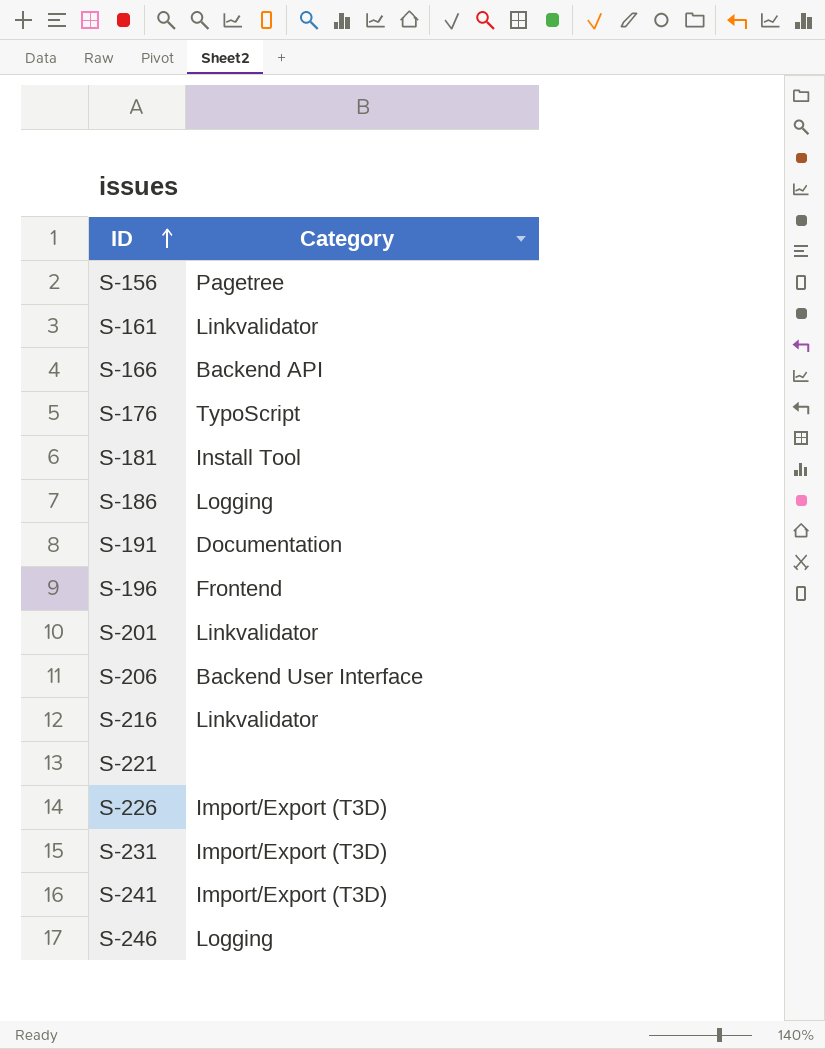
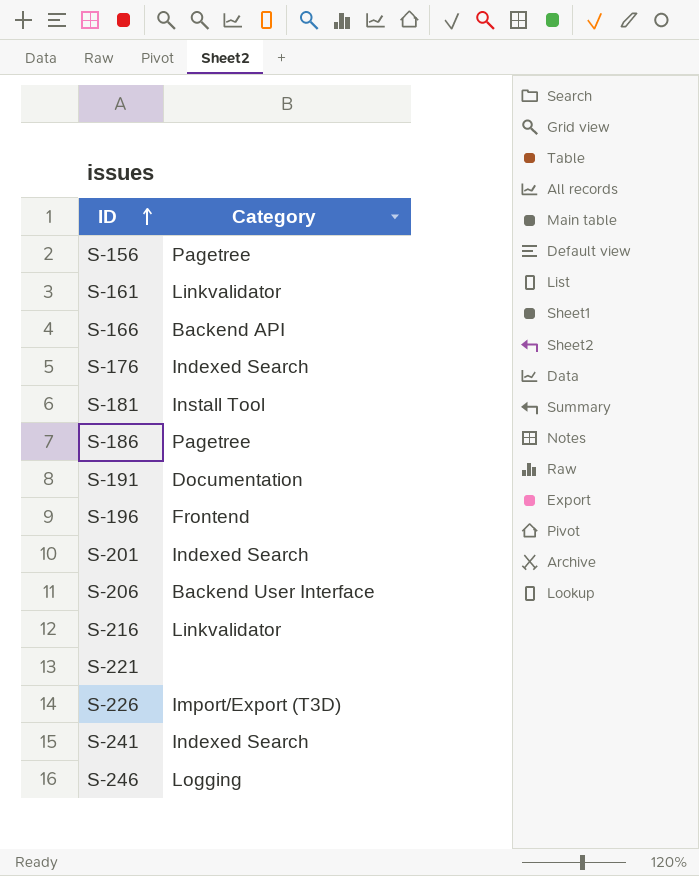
row S-231: Import/Export (T3D) -> none
S-176 | Category: TypoScript -> Indexed Search
S-186 | Category: Logging -> Pagetree
S-201 | Category: Linkvalidator -> Indexed Search
S-241 | Category: Import/Export (T3D) -> Indexed Search

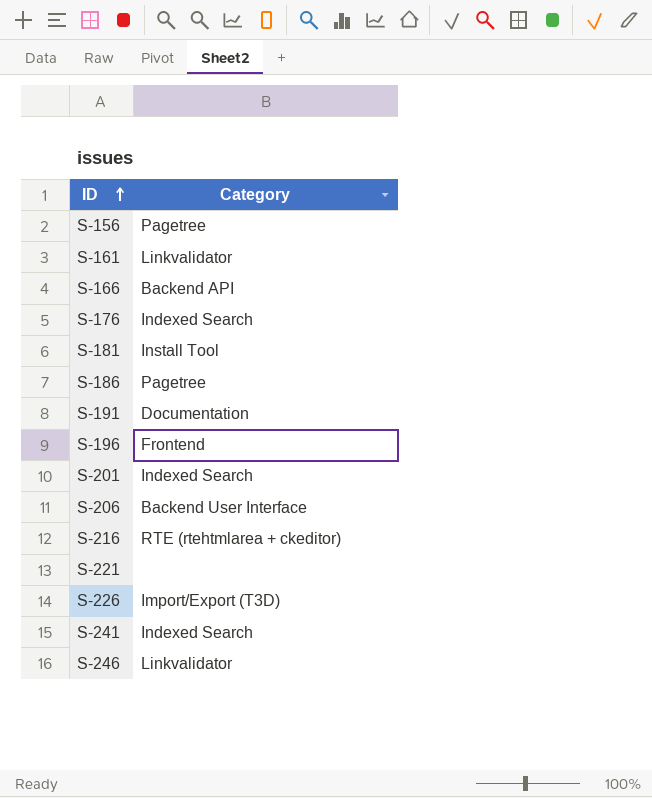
S-216 | Category: Linkvalidator -> RTE (rtehtmlarea + ckeditor)
S-246 | Category: Logging -> Linkvalidator

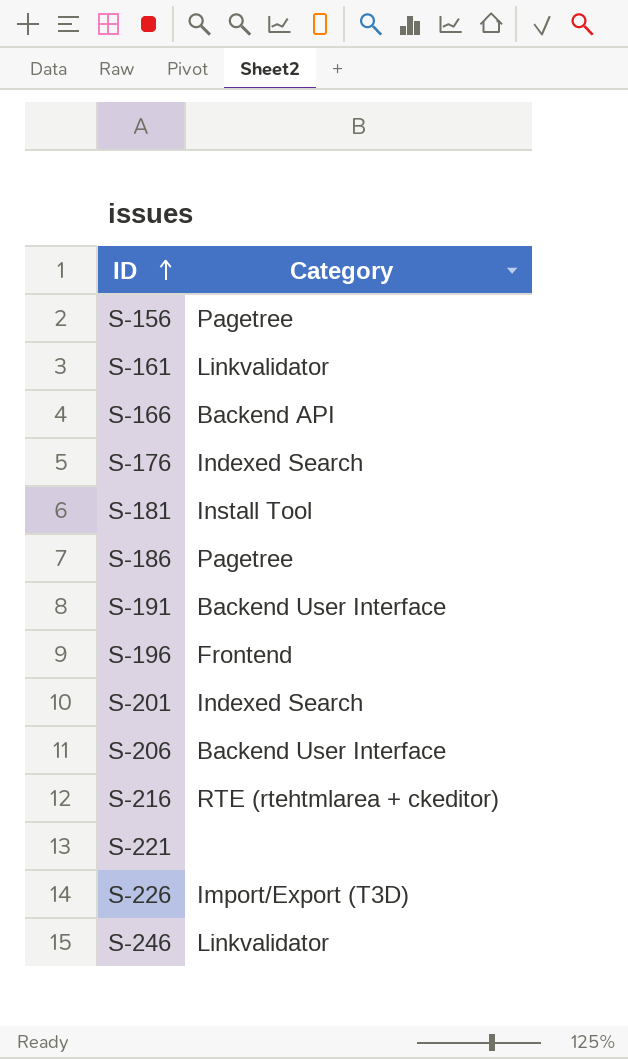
row S-241: Indexed Search -> none
S-191 | Category: Documentation -> Backend User Interface

